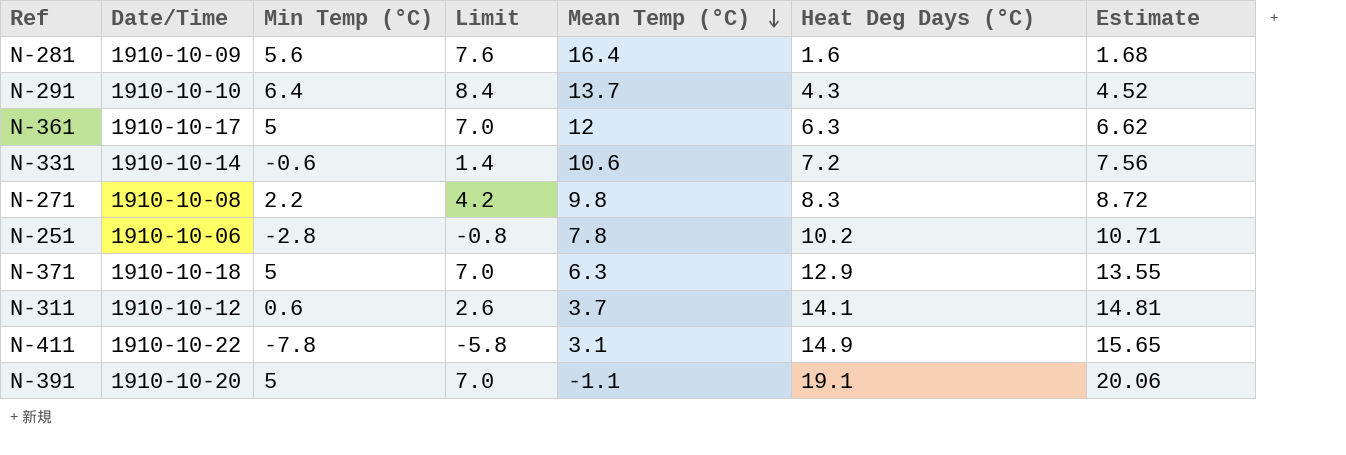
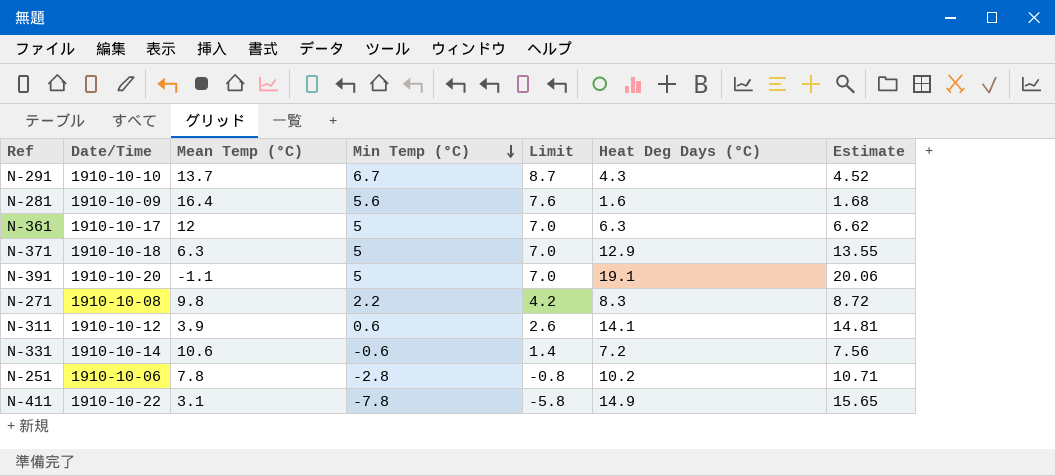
row order: Mean Temp (°C) descending -> Min Temp (°C) descending
column Mean Temp (°C) | position: 5 -> 3
N-291 | Min Temp (°C): 6.4 -> 6.7
N-291 | Limit: 8.4 -> 8.7
N-311 | Mean Temp (°C): 3.7 -> 3.9

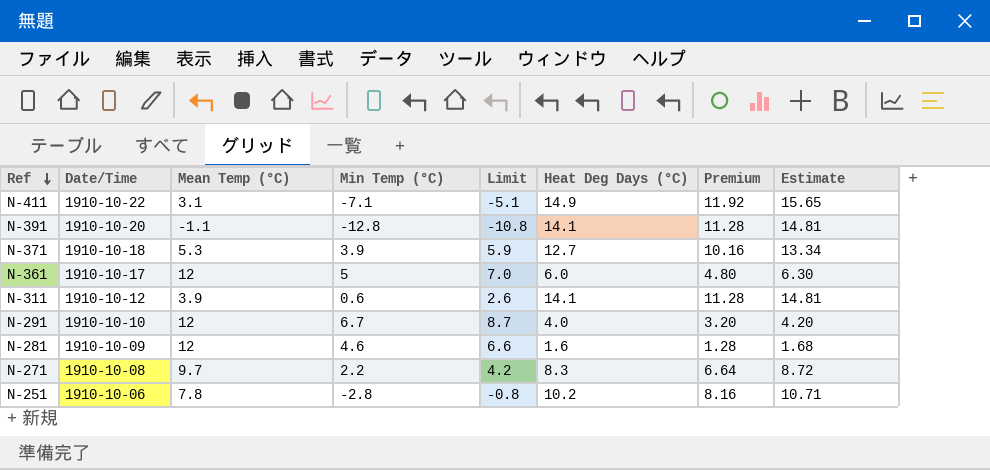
row order: Min Temp (°C) descending -> Ref descending
column Premium | formula: none -> [Heat Deg Days (°C)] * 0.8
row N-331: 1910-10-14 | 10.6 | -0.6 | 1.4 | 7.2 | 7.56 -> none
N-411 | Min Temp (°C): -7.8 -> -7.1
N-411 | Limit: -5.8 -> -5.1
N-391 | Min Temp (°C): 5 -> -12.8
N-391 | Limit: 7.0 -> -10.8
N-391 | Heat Deg Days (°C): 19.1 -> 14.1
N-391 | Estimate: 20.06 -> 14.81
N-371 | Mean Temp (°C): 6.3 -> 5.3
N-371 | Min Temp (°C): 5 -> 3.9
N-371 | Limit: 7.0 -> 5.9
N-371 | Heat Deg Days (°C): 12.9 -> 12.7
N-371 | Estimate: 13.55 -> 13.34
N-361 | Heat Deg Days (°C): 6.3 -> 6.0
N-361 | Estimate: 6.62 -> 6.30
N-291 | Mean Temp (°C): 13.7 -> 12
N-291 | Heat Deg Days (°C): 4.3 -> 4.0
N-291 | Estimate: 4.52 -> 4.20
N-281 | Mean Temp (°C): 16.4 -> 12
N-281 | Min Temp (°C): 5.6 -> 4.6
N-281 | Limit: 7.6 -> 6.6
N-271 | Mean Temp (°C): 9.8 -> 9.7

